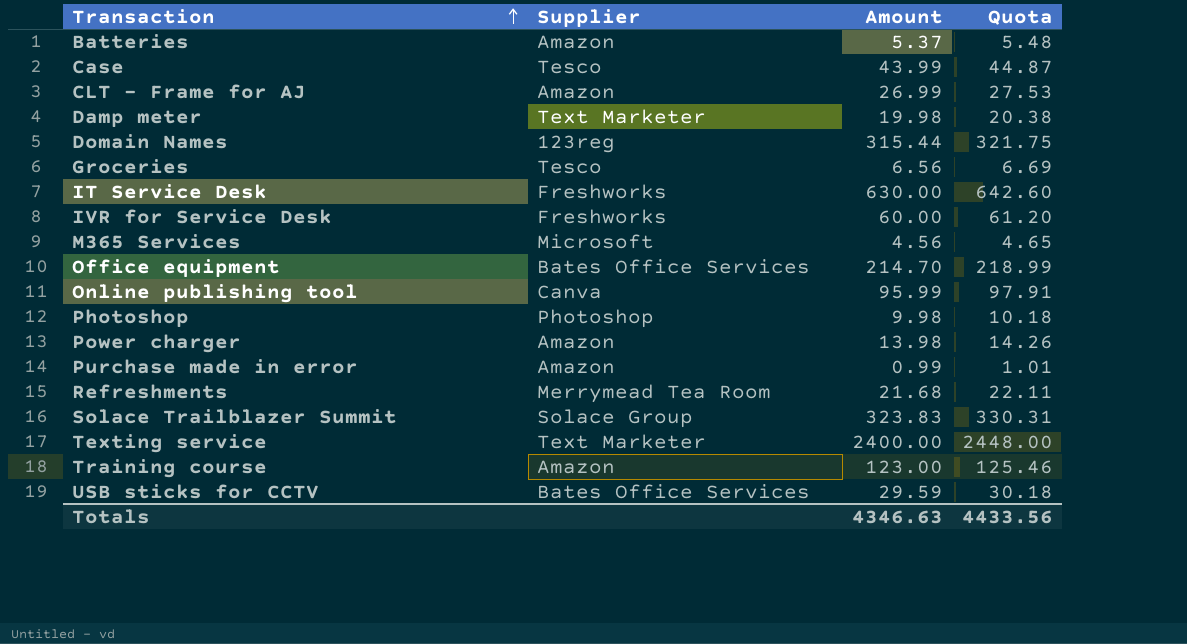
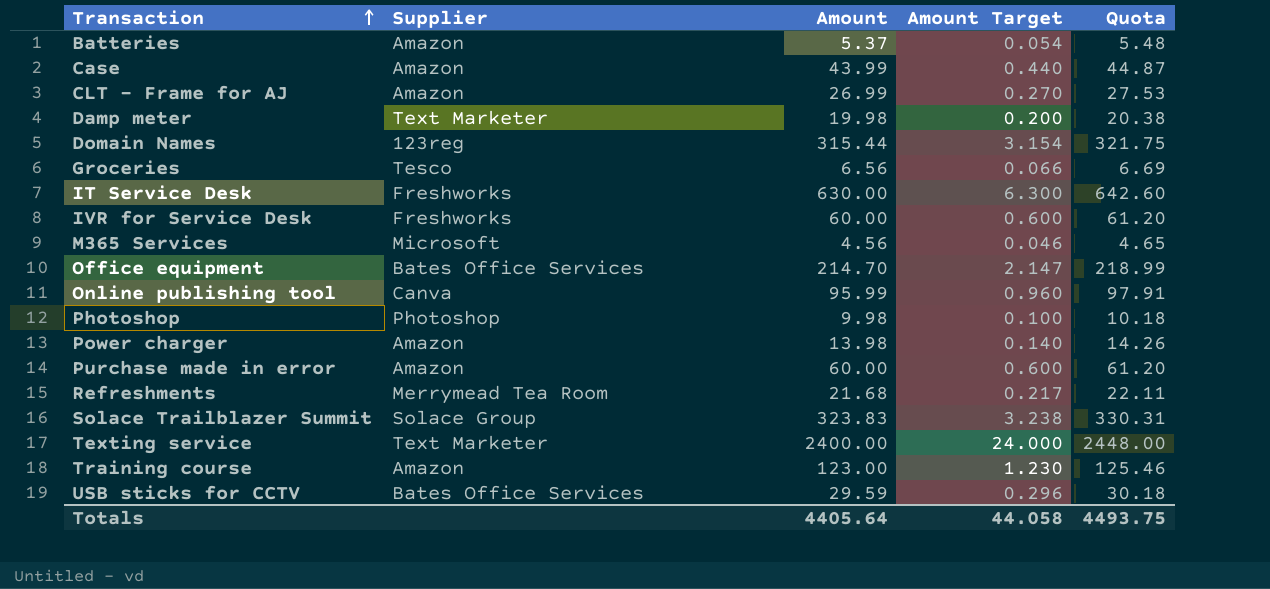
column Amount Target | formula: none -> [Amount] * 0.01
Case | Supplier: Tesco -> Amazon
Purchase made in error | Amount: 0.99 -> 60.00
Purchase made in error | Quota: 1.01 -> 61.20
Totals | Amount: 4346.63 -> 4405.64
Totals | Quota: 4433.56 -> 4493.75

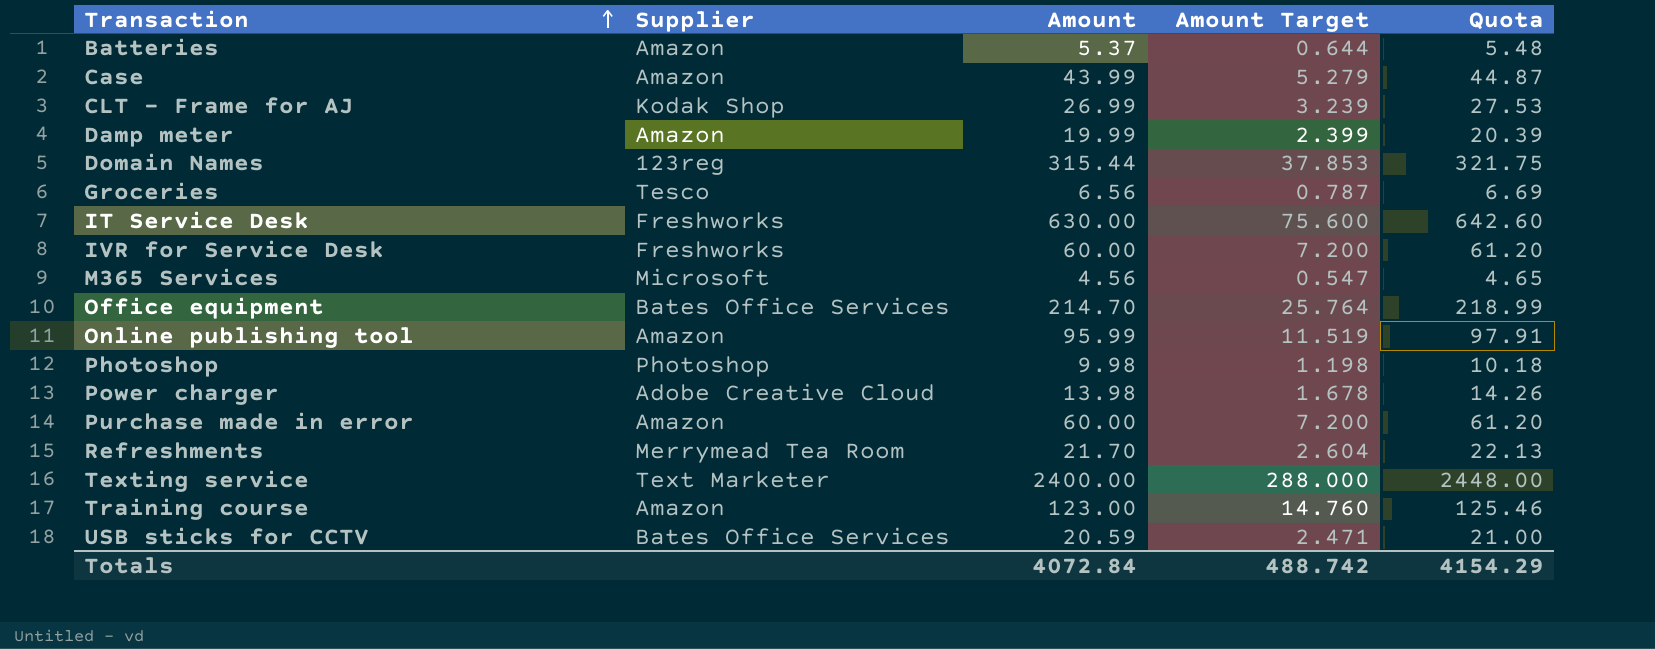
column Amount Target | formula: [Amount] * 0.01 -> [Amount] * 0.12
row Solace Trailblazer Summit: Solace Group | 323.83 | 3.238 | 330.31 -> none
CLT - Frame for AJ | Supplier: Amazon -> Kodak Shop
Damp meter | Supplier: Text Marketer -> Amazon
Damp meter | Amount: 19.98 -> 19.99
Damp meter | Quota: 20.38 -> 20.39
Online publishing tool | Supplier: Canva -> Amazon
Power charger | Supplier: Amazon -> Adobe Creative Cloud
Refreshments | Amount: 21.68 -> 21.70
Refreshments | Quota: 22.11 -> 22.13
USB sticks for CCTV | Amount: 29.59 -> 20.59
USB sticks for CCTV | Quota: 30.18 -> 21.00
Totals | Amount: 4405.64 -> 4072.84
Totals | Amount Target: 44.058 -> 488.742
Totals | Quota: 4493.75 -> 4154.29

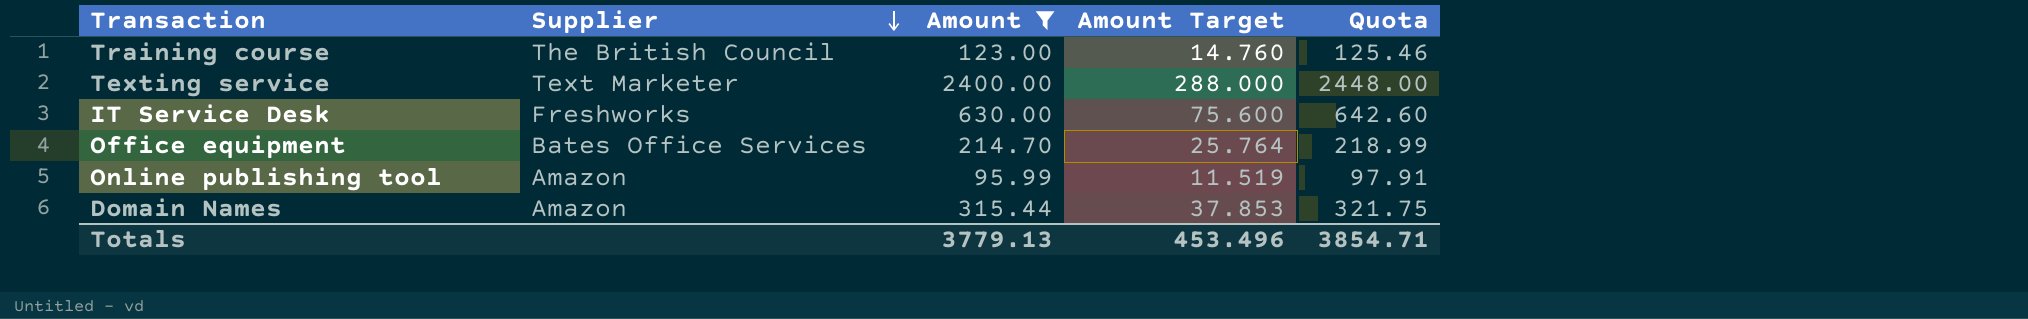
filter: none -> Amount >= 95.99
row order: Transaction ascending -> Supplier descending
Training course | Supplier: Amazon -> The British Council
Domain Names | Supplier: 123reg -> Amazon
Totals | Amount: 4072.84 -> 3779.13
Totals | Amount Target: 488.742 -> 453.496
Totals | Quota: 4154.29 -> 3854.71

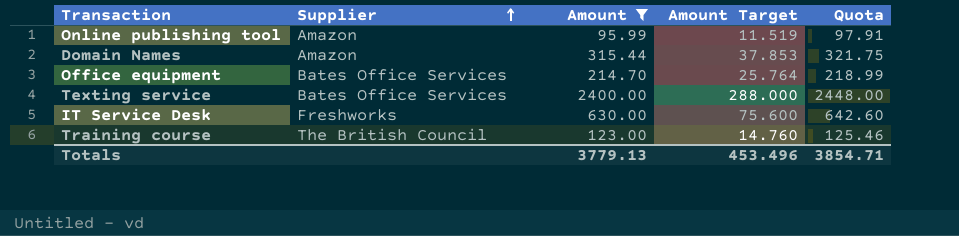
row order: Supplier descending -> Supplier ascending
Texting service | Supplier: Text Marketer -> Bates Office Services

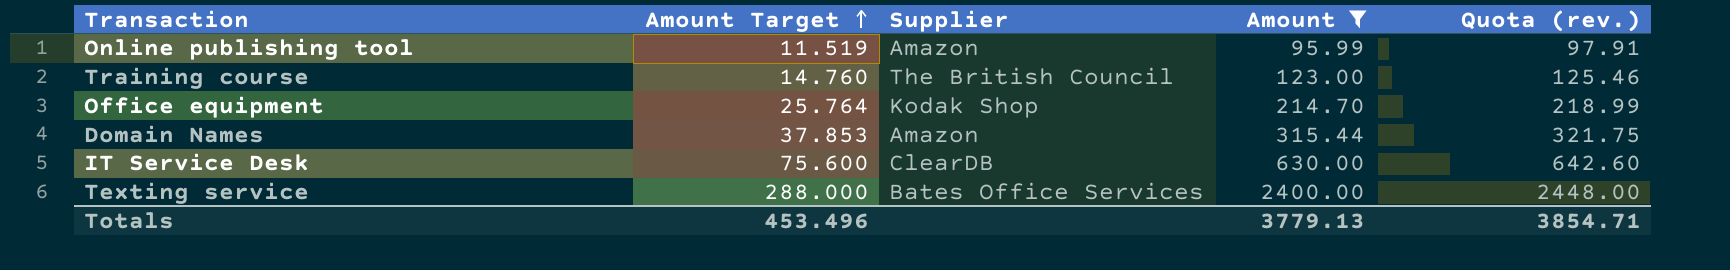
row order: Supplier ascending -> Amount Target ascending
column Amount Target | position: 4 -> 2
column name: Quota -> Quota (rev.)
Office equipment | Supplier: Bates Office Services -> Kodak Shop
IT Service Desk | Supplier: Freshworks -> ClearDB

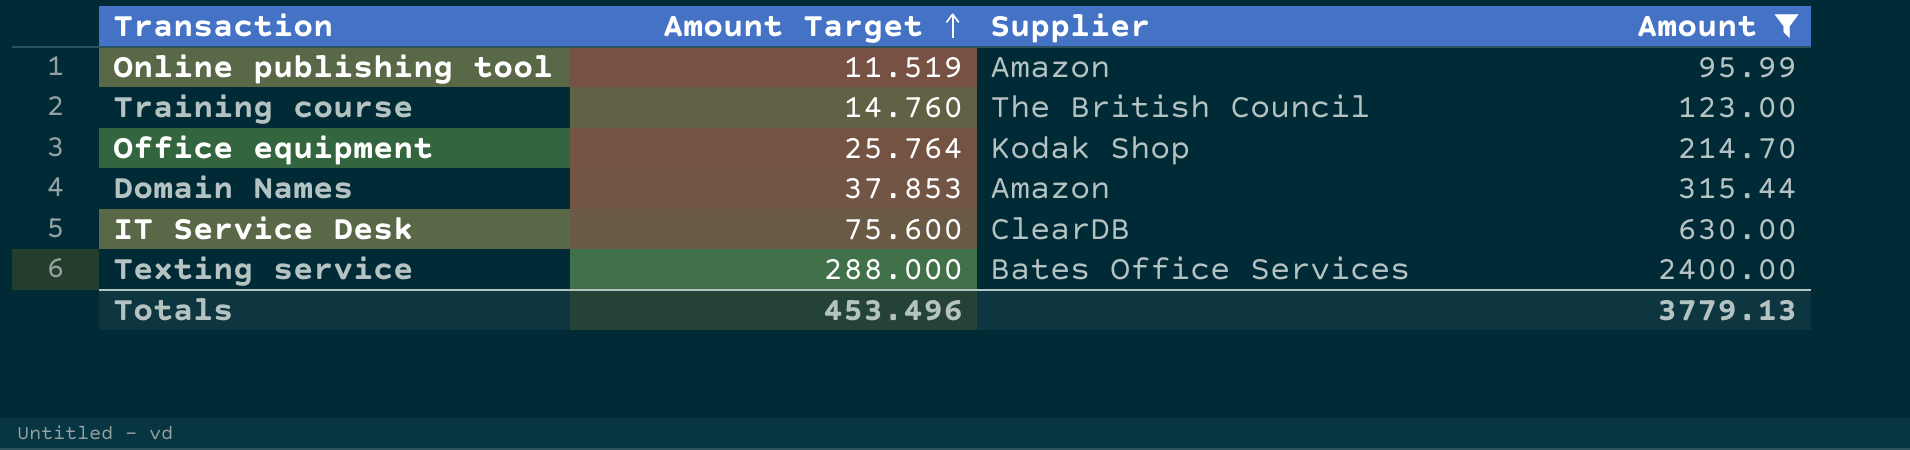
column Quota (rev.) | formula: [Amount] * 1.02 -> none

